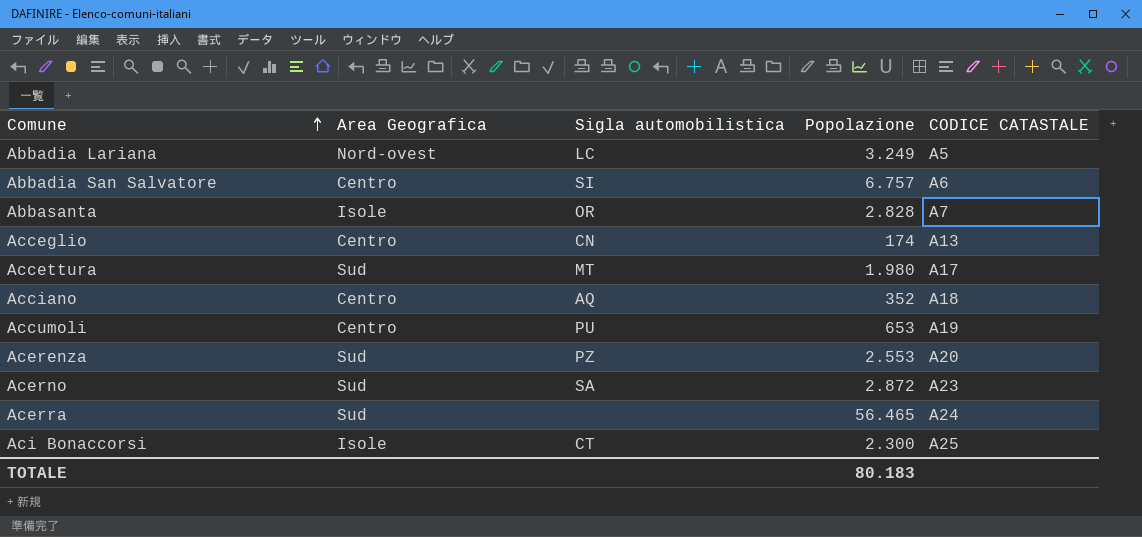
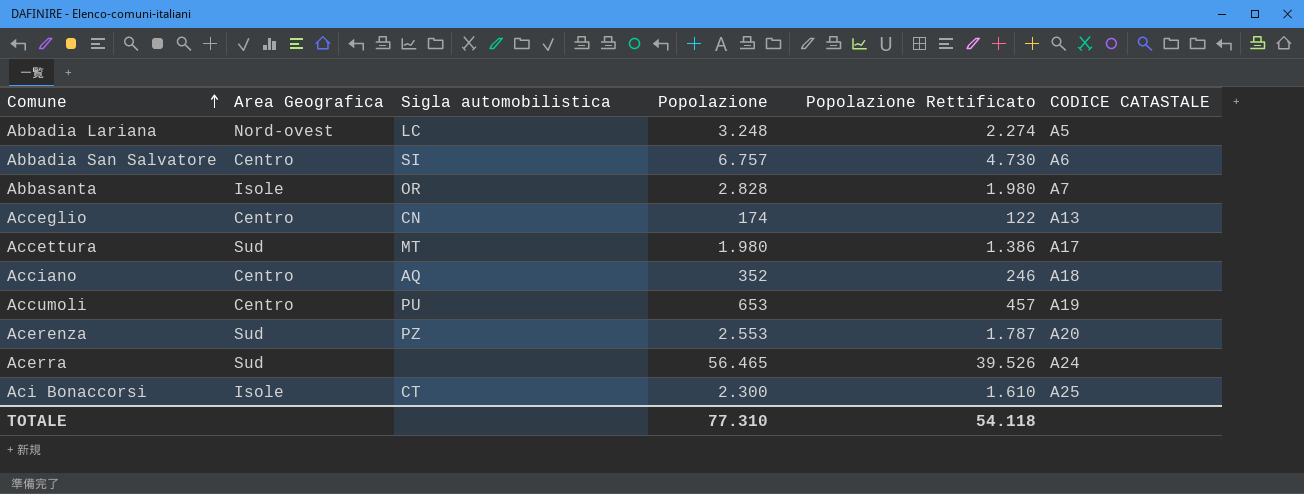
column Popolazione Rettificato | formula: none -> [Popolazione] * 0,7
row Acerno: Sud | SA | 2.872 | A23 -> none
Abbadia Lariana | Popolazione: 3.249 -> 3.248
TOTALE | Popolazione: 80.183 -> 77.310

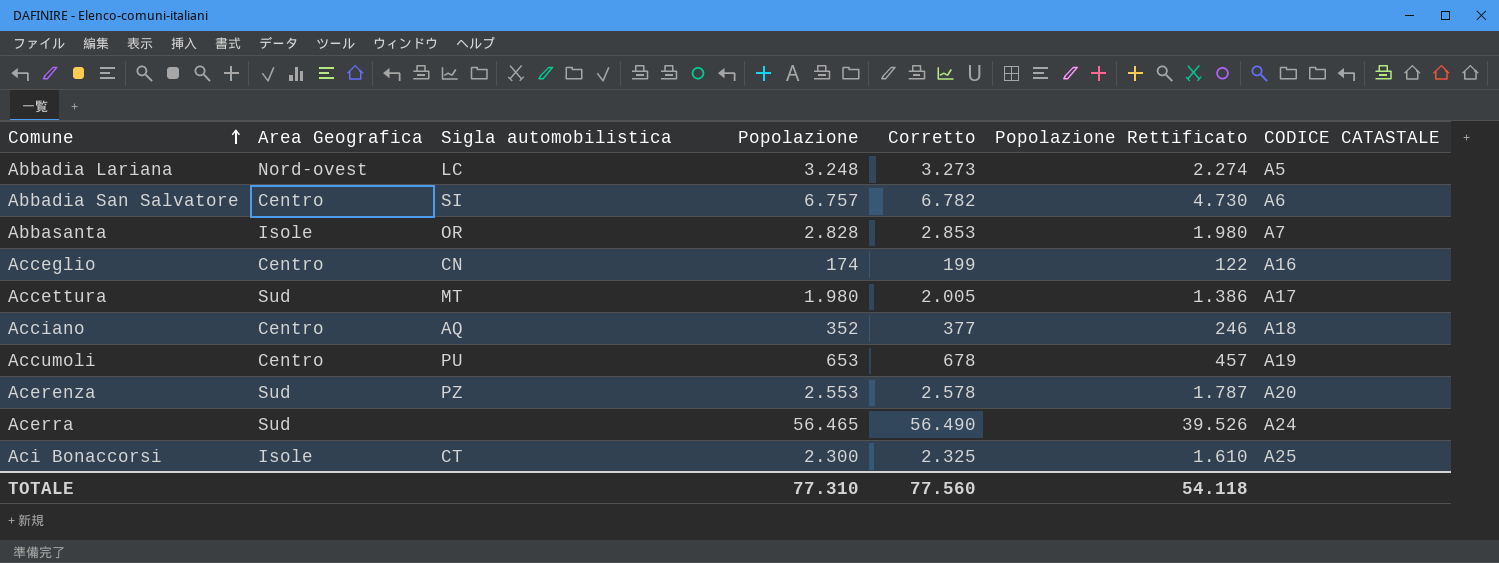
column Corretto | formula: none -> [Popolazione] + 25
Acceglio | CODICE CATASTALE: A13 -> A16

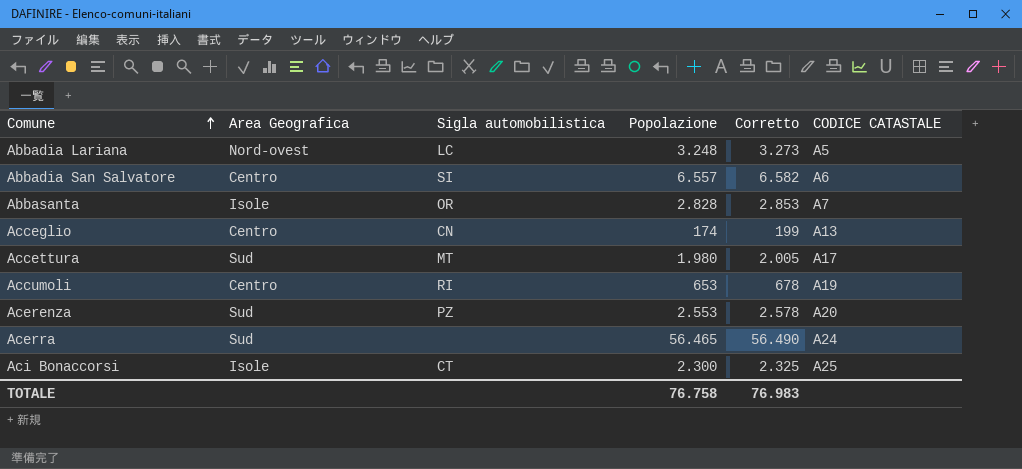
column Popolazione Rettificato | formula: [Popolazione] * 0,7 -> none
row Acciano: Centro | AQ | 352 | 377 | 246 | A18 -> none
Abbadia San Salvatore | Popolazione: 6.757 -> 6.557
Abbadia San Salvatore | Corretto: 6.782 -> 6.582
Acceglio | CODICE CATASTALE: A16 -> A13
Accumoli | Sigla automobilistica: PU -> RI
TOTALE | Popolazione: 77.310 -> 76.758
TOTALE | Corretto: 77.560 -> 76.983

